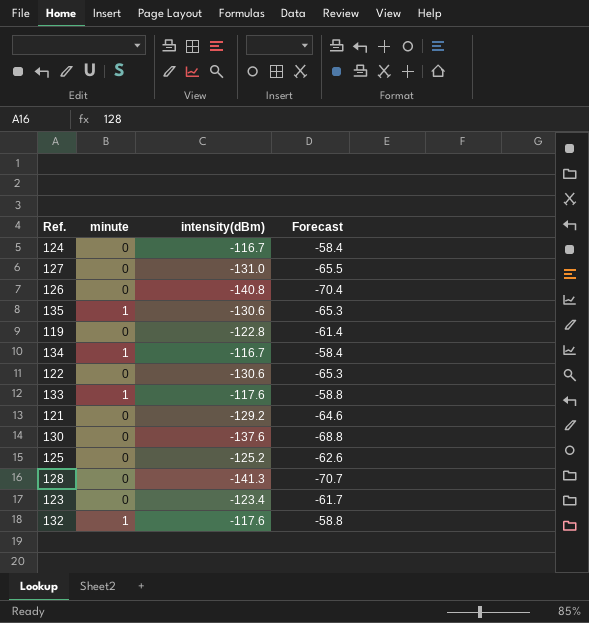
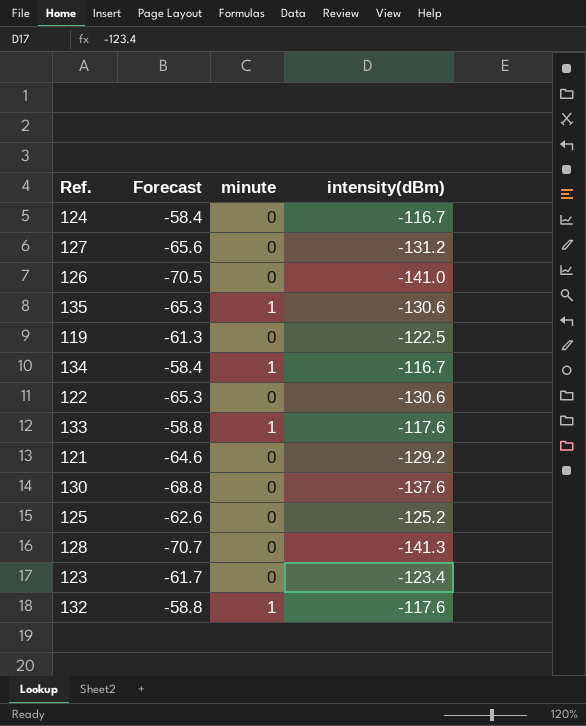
column Forecast | position: 4 -> 2
127 | Forecast: -65.5 -> -65.6
127 | intensity(dBm): -131.0 -> -131.2
126 | Forecast: -70.4 -> -70.5
126 | intensity(dBm): -140.8 -> -141.0
119 | Forecast: -61.4 -> -61.3
119 | intensity(dBm): -122.8 -> -122.5

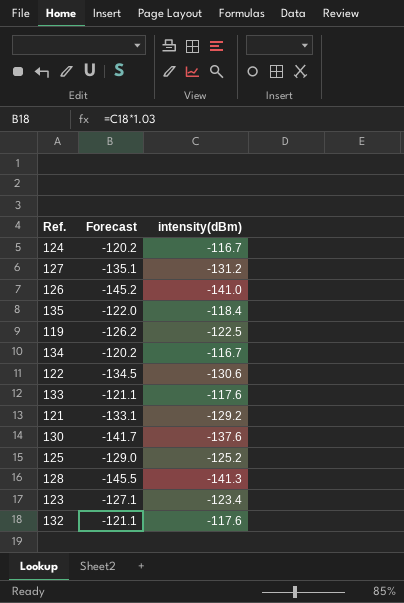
column minute | position: 3 -> none
column Forecast | formula: [intensity(dBm)] * 0.5 -> [intensity(dBm)] * 1.03
135 | intensity(dBm): -130.6 -> -118.4

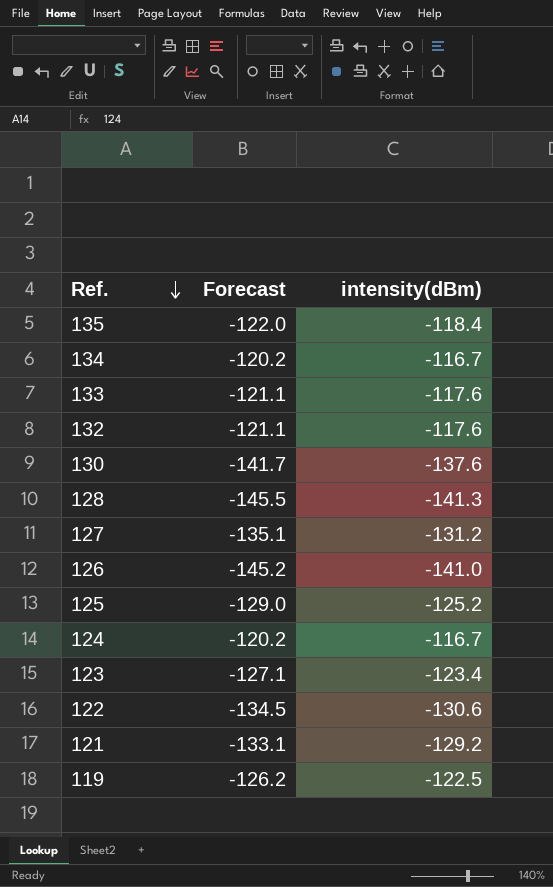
row order: none -> Ref. descending

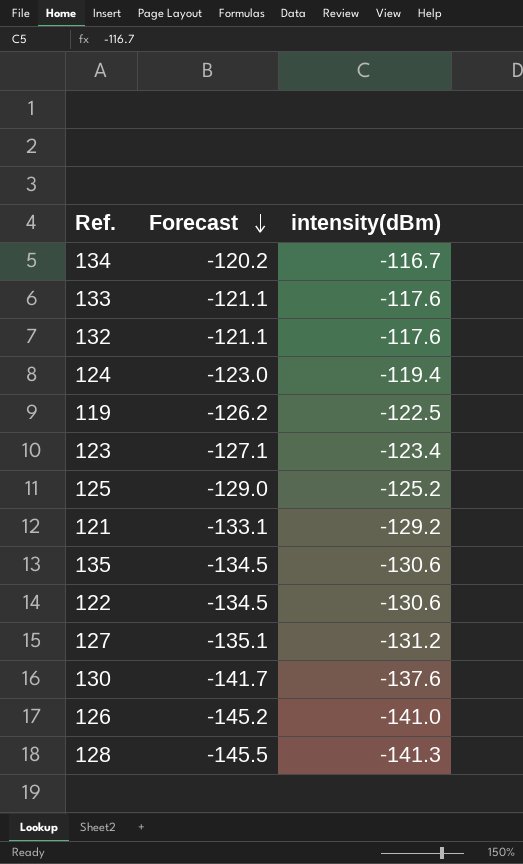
row order: Ref. descending -> Forecast descending
124 | Forecast: -120.2 -> -123.0
124 | intensity(dBm): -116.7 -> -119.4
135 | Forecast: -122.0 -> -134.5
135 | intensity(dBm): -118.4 -> -130.6

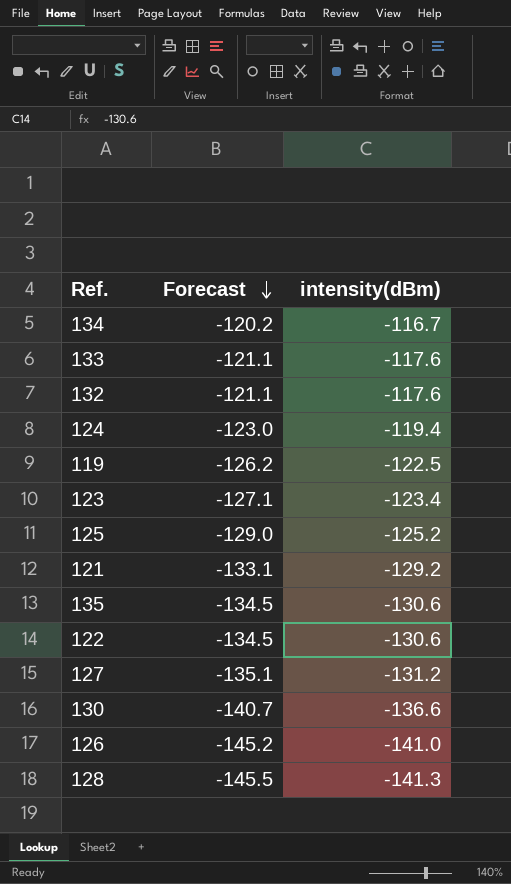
130 | Forecast: -141.7 -> -140.7
130 | intensity(dBm): -137.6 -> -136.6

